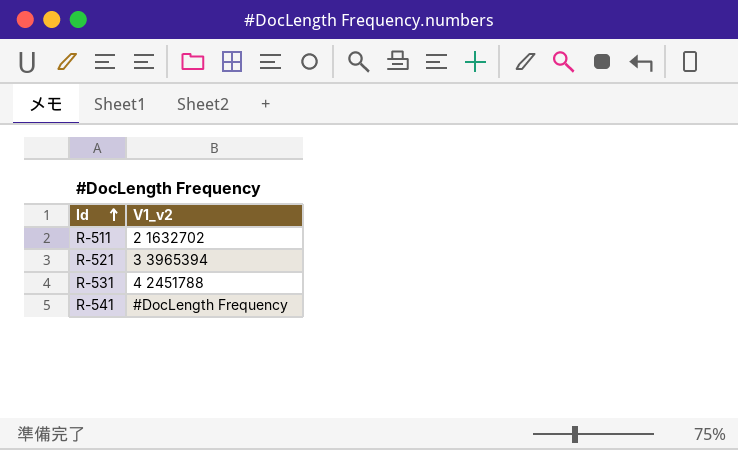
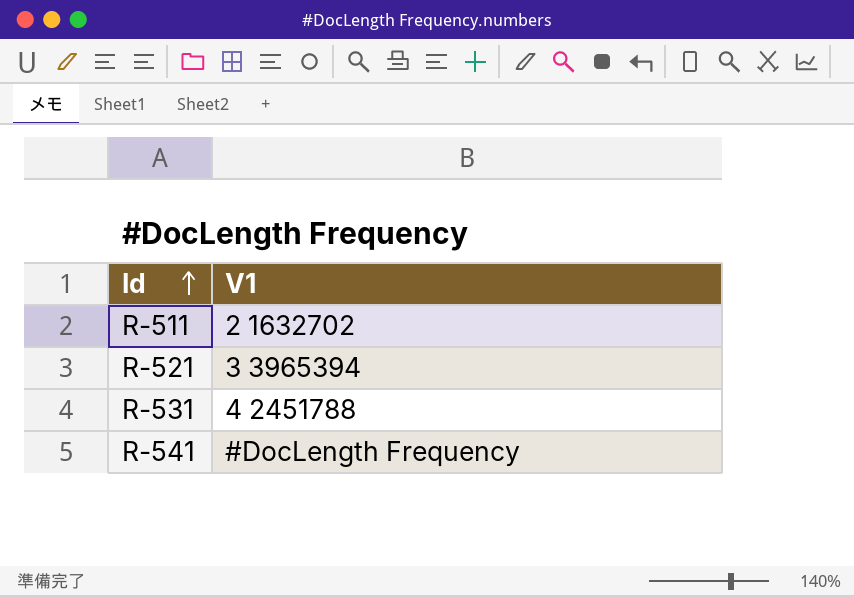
column name: V1_v2 -> V1

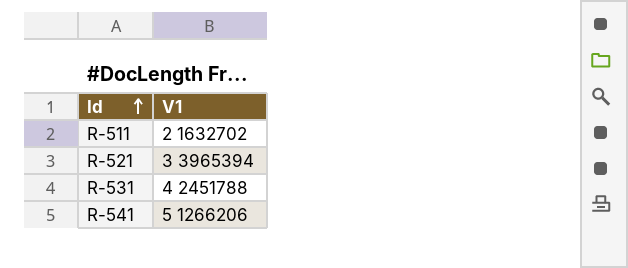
R-541 | V1: #DocLength Frequency -> 5 1266206

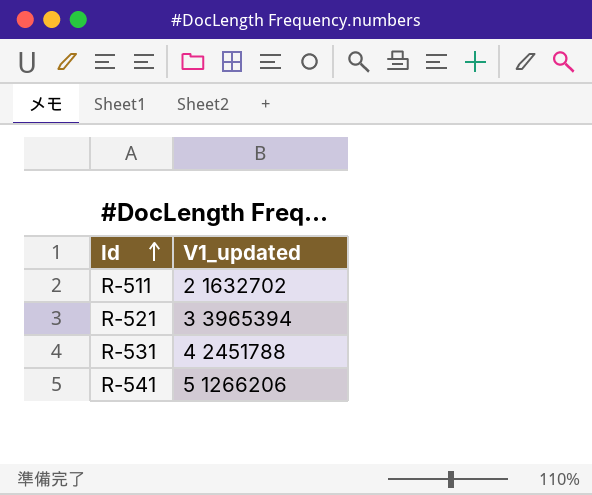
column name: V1 -> V1_updated

